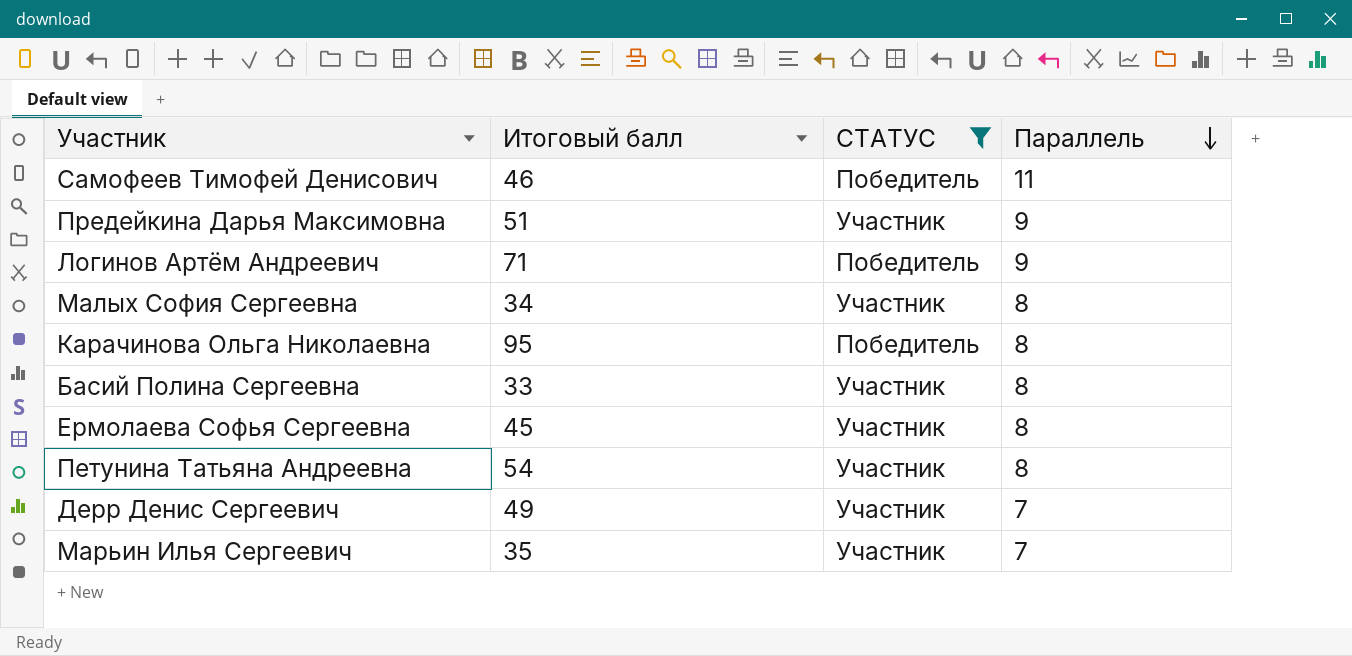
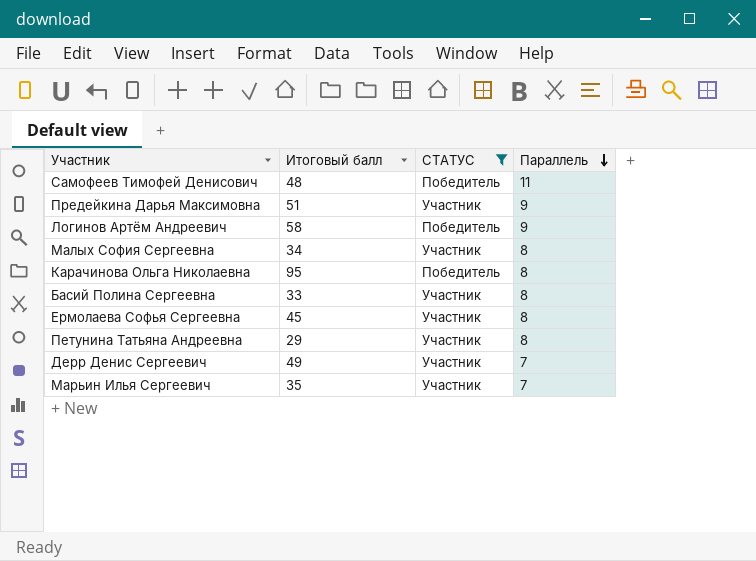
Самофеев Тимофей Денисович | Итоговый балл: 46 -> 48
Логинов Артём Андреевич | Итоговый балл: 71 -> 58
Петунина Татьяна Андреевна | Итоговый балл: 54 -> 29

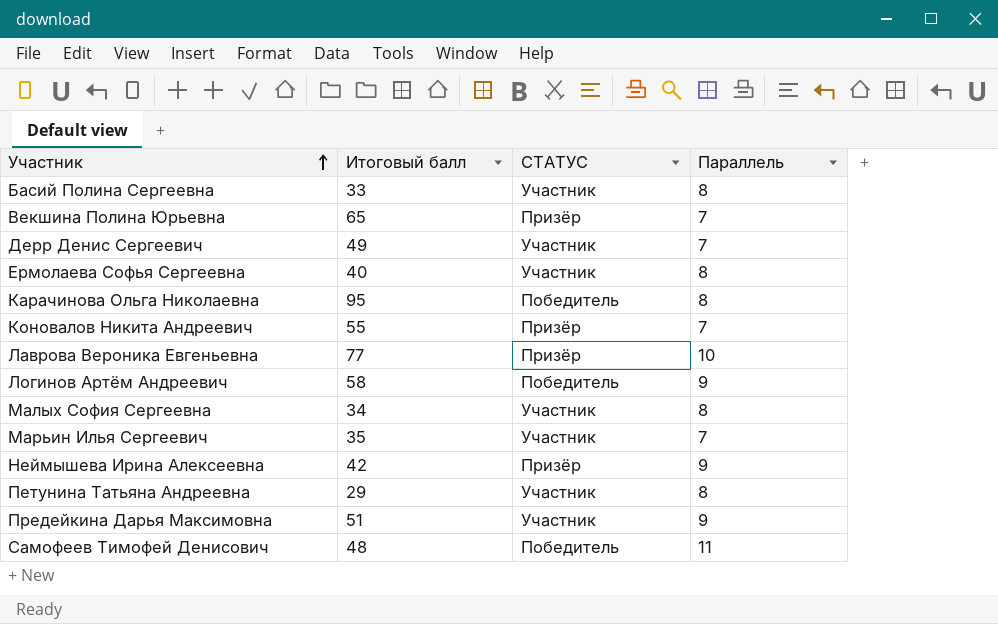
filter: СТАТУС != Призёр -> none
row order: Параллель descending -> Участник ascending
Ермолаева Софья Сергеевна | Итоговый балл: 45 -> 40

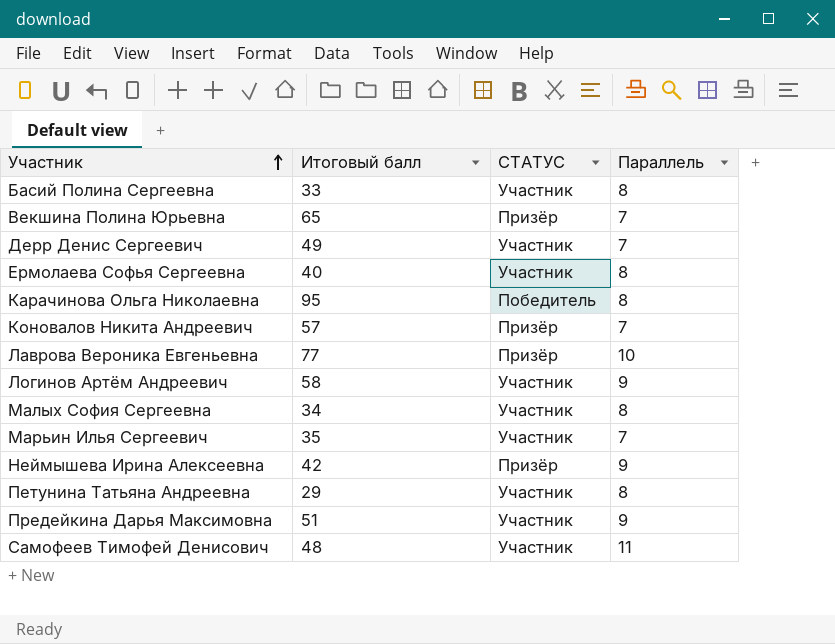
Коновалов Никита Андреевич | Итоговый балл: 55 -> 57
Логинов Артём Андреевич | СТАТУС: Победитель -> Участник
Самофеев Тимофей Денисович | СТАТУС: Победитель -> Участник

